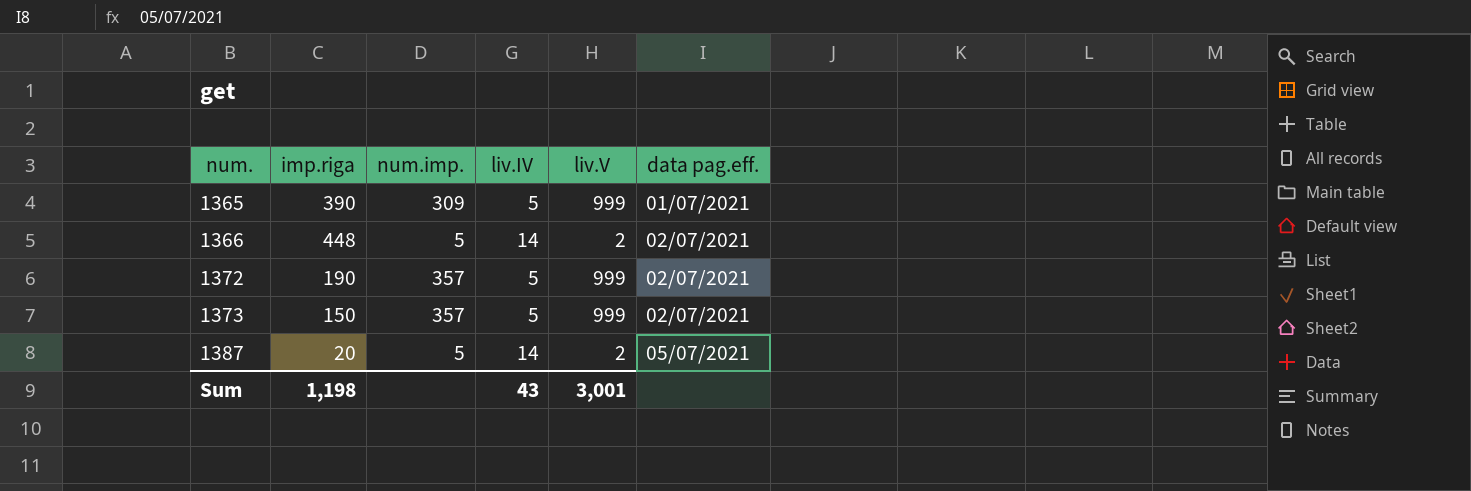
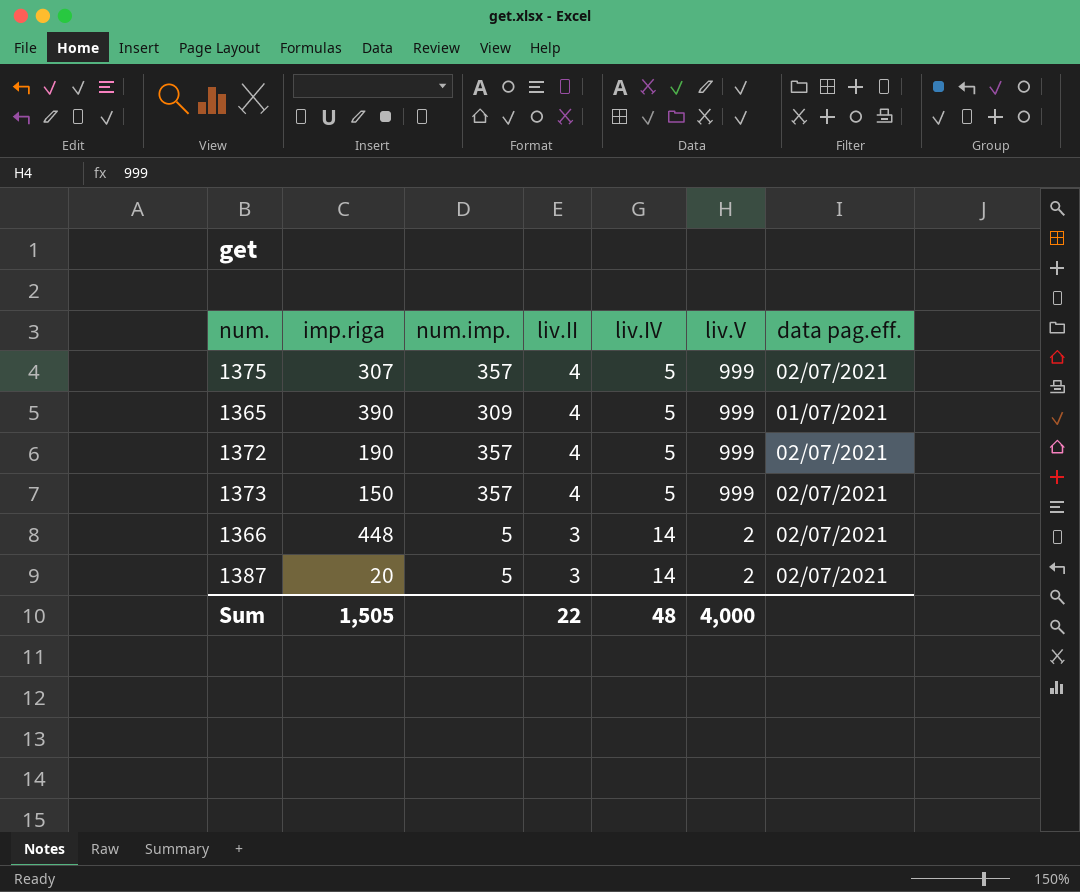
row order: num. ascending -> liv.II descending
column liv.II | position: none -> 4
row 1375: none -> 307 | 357 | 4 | 5 | 999 | 02/07/2021
1387 | data pag.eff.: 05/07/2021 -> 02/07/2021
Sum | imp.riga: 1,198 -> 1,505
Sum | liv.IV: 43 -> 48
Sum | liv.V: 3,001 -> 4,000

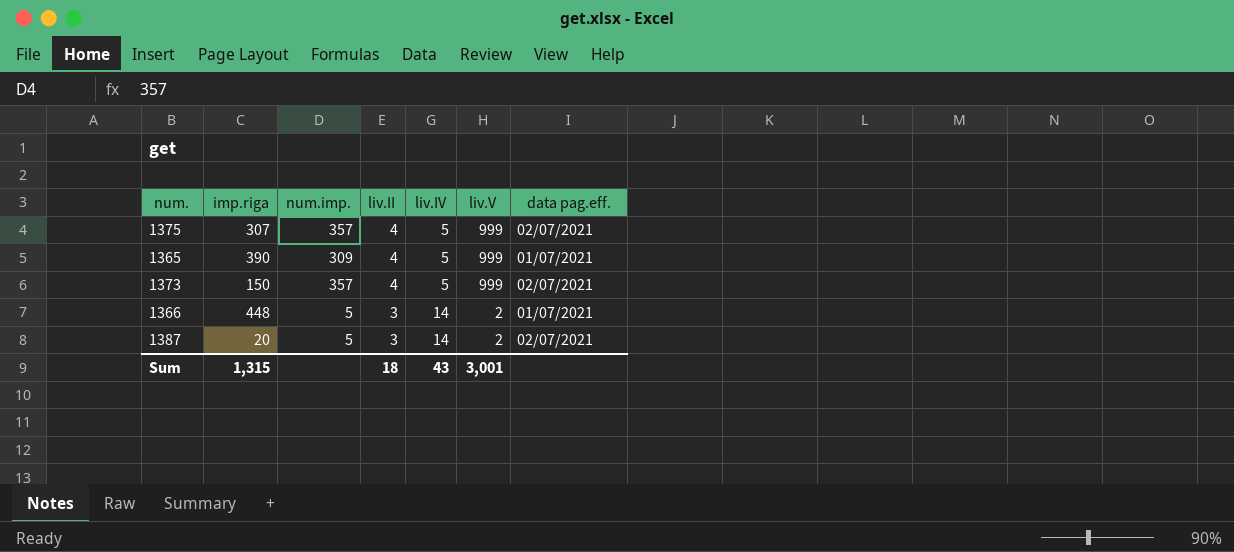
row 1372: 190 | 357 | 4 | 5 | 999 | 02/07/2021 -> none
1366 | data pag.eff.: 02/07/2021 -> 01/07/2021
Sum | imp.riga: 1,505 -> 1,315
Sum | liv.II: 22 -> 18
Sum | liv.IV: 48 -> 43
Sum | liv.V: 4,000 -> 3,001

